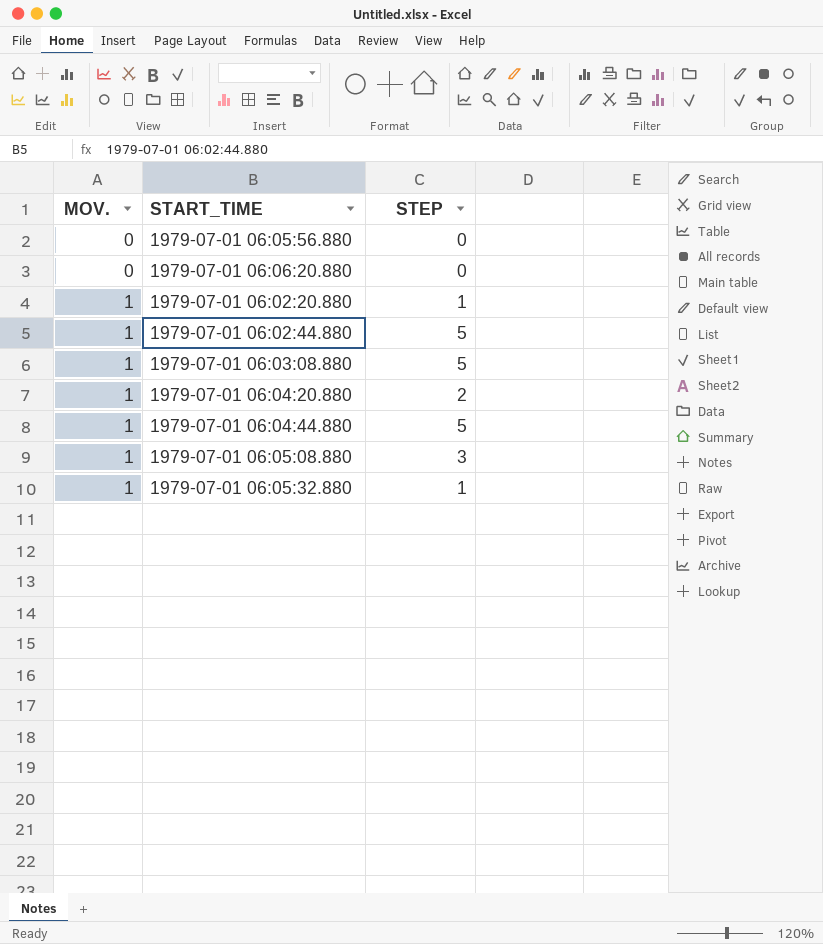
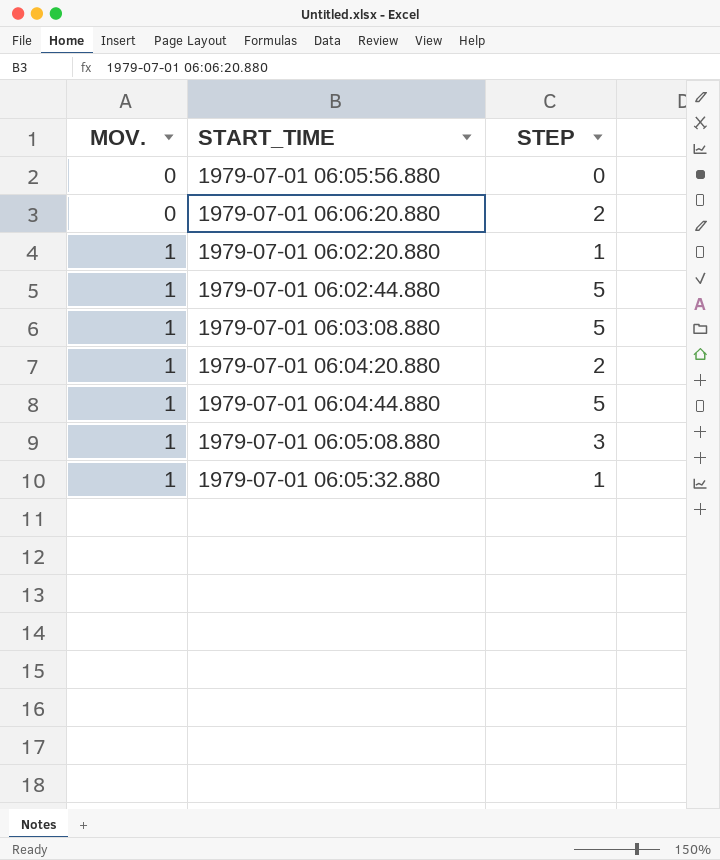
1979-07-01 06:06:20.880 | STEP: 0 -> 2

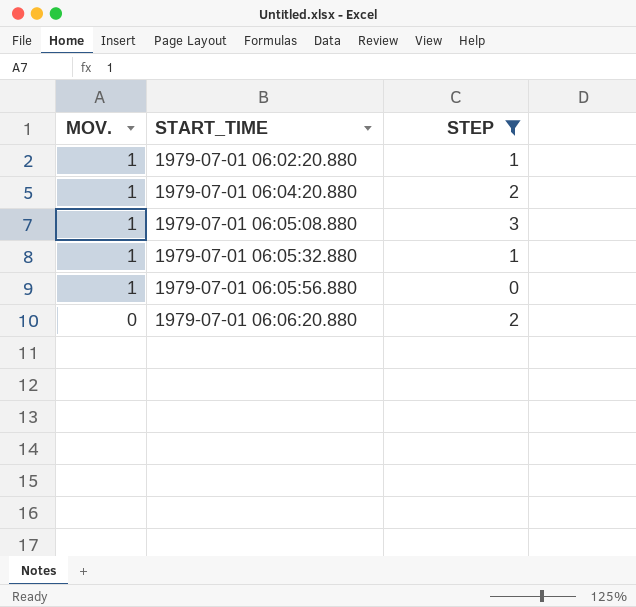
filter: none -> STEP != 5
row order: MOV. ascending -> MOV. descending
1979-07-01 06:05:56.880 | MOV.: 0 -> 1

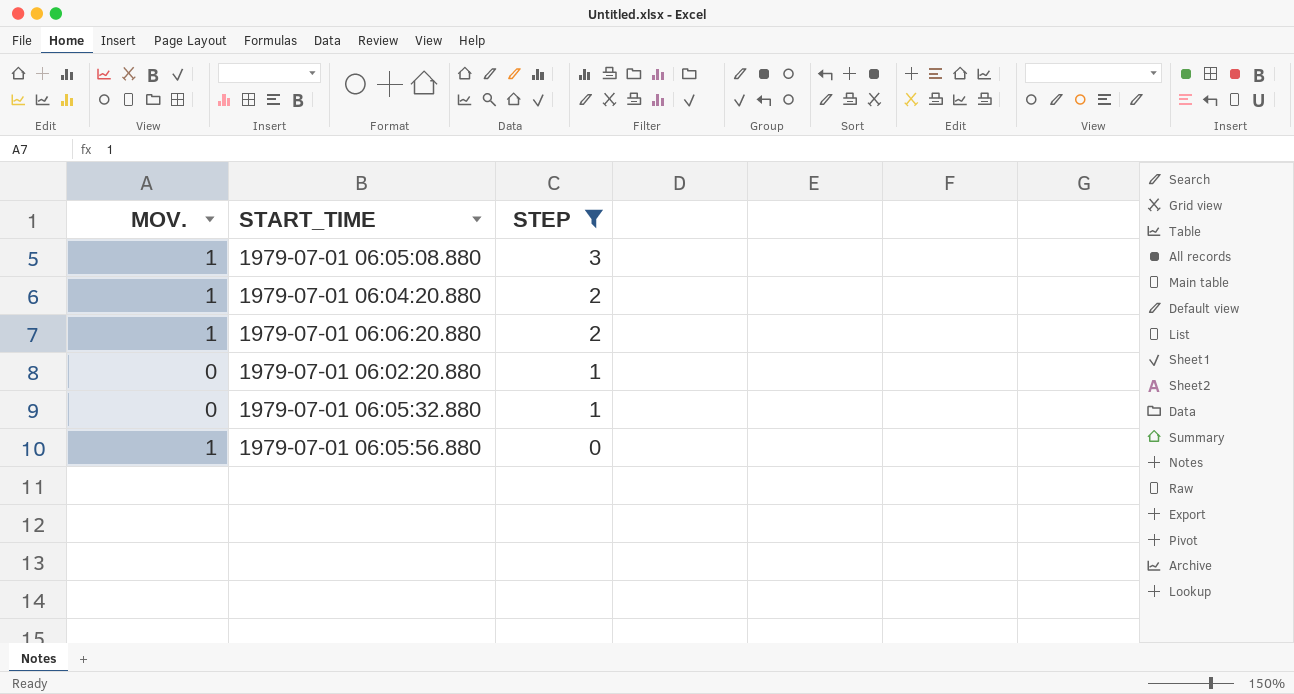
row order: MOV. descending -> STEP descending
1979-07-01 06:06:20.880 | MOV.: 0 -> 1
1979-07-01 06:02:20.880 | MOV.: 1 -> 0
1979-07-01 06:05:32.880 | MOV.: 1 -> 0

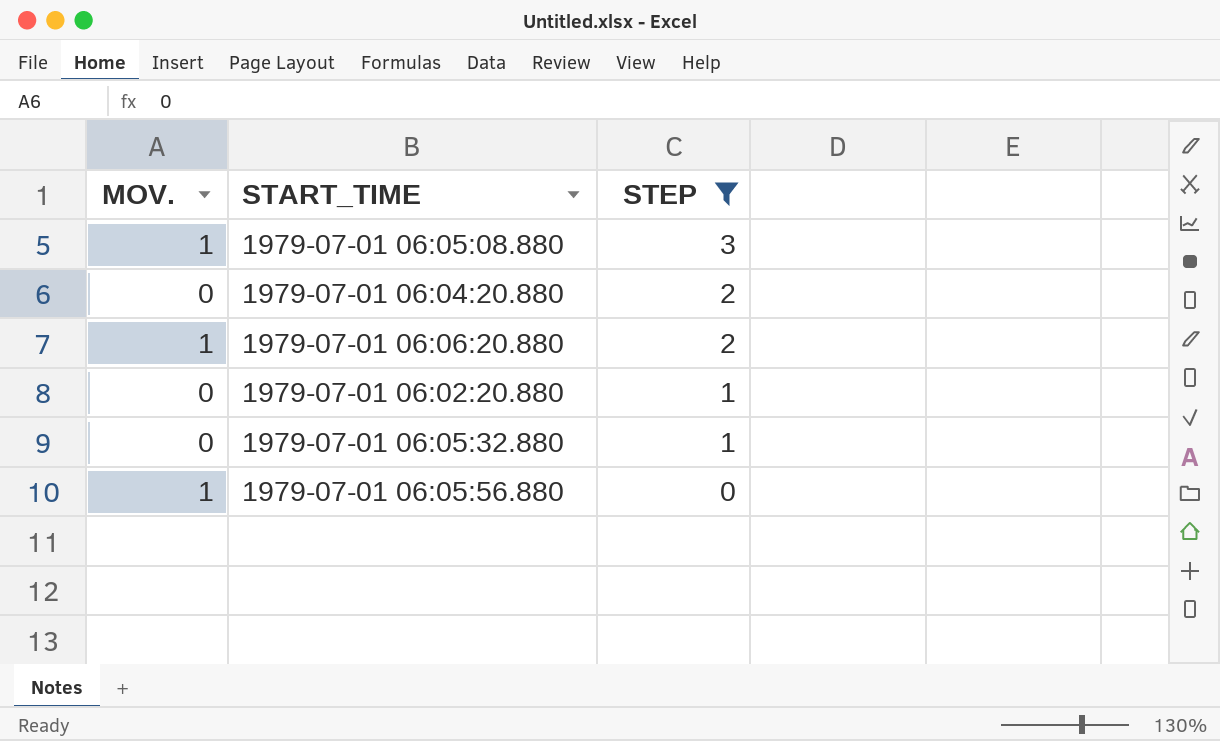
1979-07-01 06:04:20.880 | MOV.: 1 -> 0

